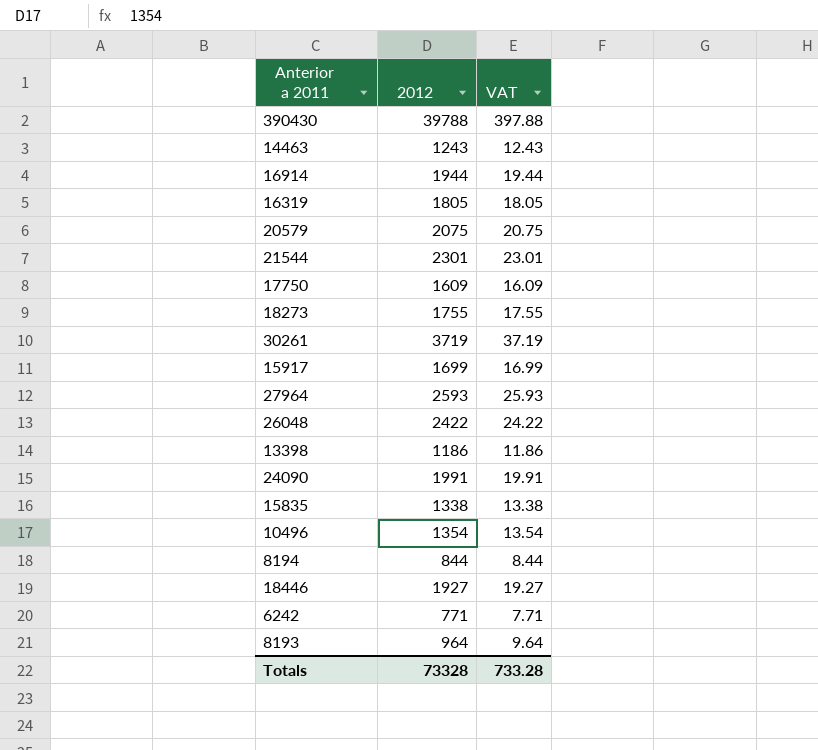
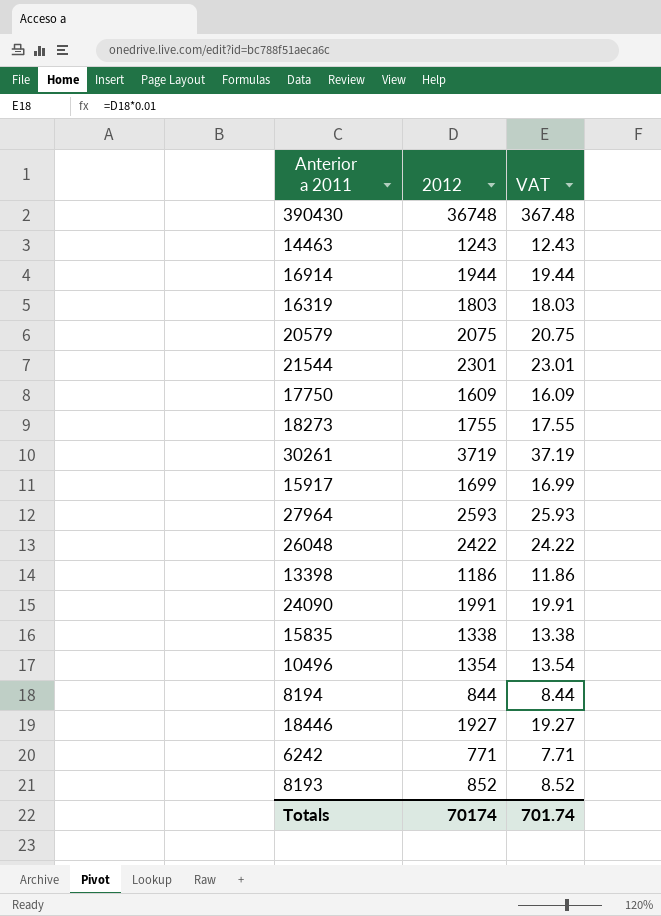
390430 | 2012: 39788 -> 36748
390430 | VAT: 397.88 -> 367.48
16319 | 2012: 1805 -> 1803
16319 | VAT: 18.05 -> 18.03
8193 | 2012: 964 -> 852
8193 | VAT: 9.64 -> 8.52
Totals | 2012: 73328 -> 70174
Totals | VAT: 733.28 -> 701.74

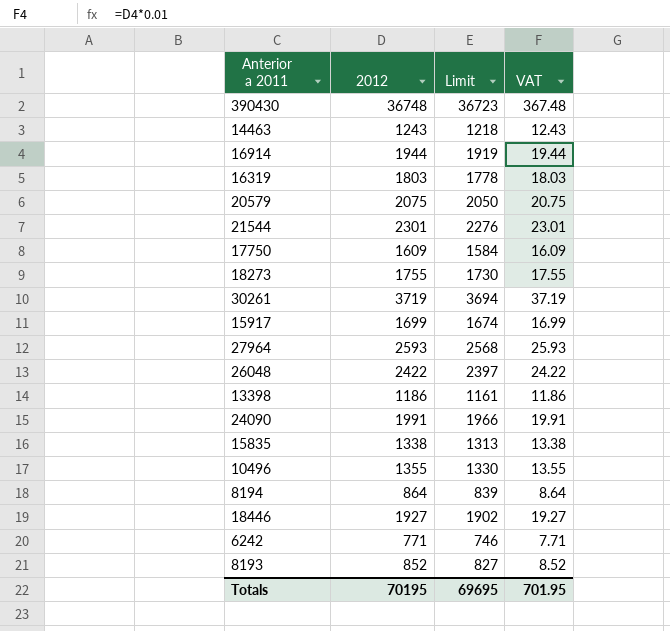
column Limit | formula: none -> [2012] - 25
10496 | 2012: 1354 -> 1355
10496 | VAT: 13.54 -> 13.55
8194 | 2012: 844 -> 864
8194 | VAT: 8.44 -> 8.64
Totals | 2012: 70174 -> 70195
Totals | VAT: 701.74 -> 701.95

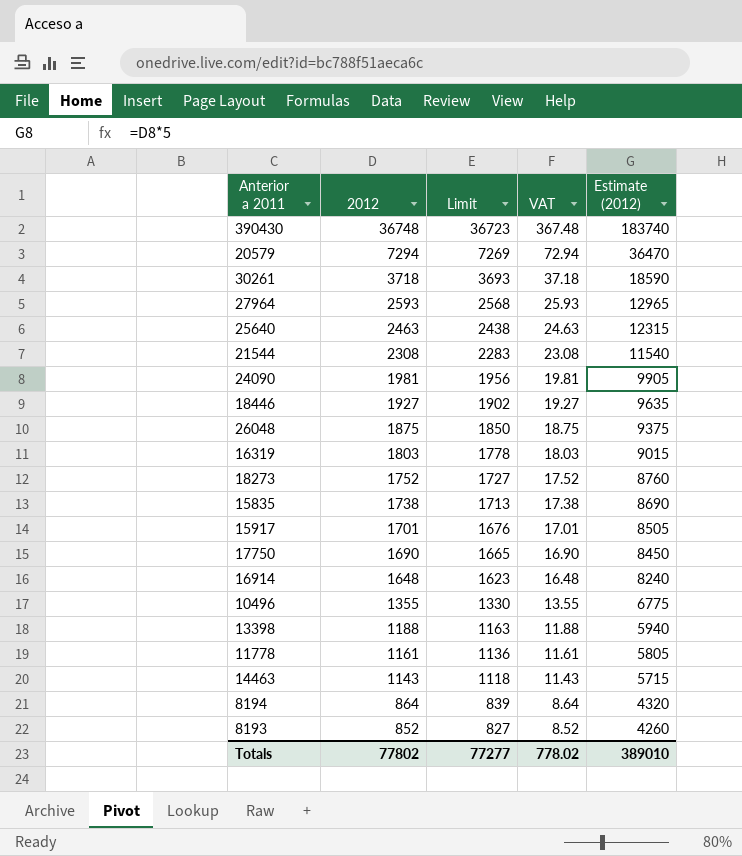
row order: none -> 2012 descending
column Estimate (2012) | formula: none -> [2012] * 5
row 6242: 771 | 746 | 7.71 -> none
20579 | 2012: 2075 -> 7294
20579 | Limit: 2050 -> 7269
20579 | VAT: 20.75 -> 72.94
30261 | 2012: 3719 -> 3718
30261 | Limit: 3694 -> 3693
30261 | VAT: 37.19 -> 37.18
row 25640: none -> 2463 | 2438 | 24.63 | 12315
21544 | 2012: 2301 -> 2308
21544 | Limit: 2276 -> 2283
21544 | VAT: 23.01 -> 23.08
24090 | 2012: 1991 -> 1981
24090 | Limit: 1966 -> 1956
24090 | VAT: 19.91 -> 19.81
26048 | 2012: 2422 -> 1875
26048 | Limit: 2397 -> 1850
26048 | VAT: 24.22 -> 18.75
18273 | 2012: 1755 -> 1752
18273 | Limit: 1730 -> 1727
18273 | VAT: 17.55 -> 17.52
15835 | 2012: 1338 -> 1738
15835 | Limit: 1313 -> 1713
15835 | VAT: 13.38 -> 17.38
15917 | 2012: 1699 -> 1701
15917 | Limit: 1674 -> 1676
15917 | VAT: 16.99 -> 17.01
17750 | 2012: 1609 -> 1690
17750 | Limit: 1584 -> 1665
17750 | VAT: 16.09 -> 16.90
16914 | 2012: 1944 -> 1648
16914 | Limit: 1919 -> 1623
16914 | VAT: 19.44 -> 16.48
13398 | 2012: 1186 -> 1188
13398 | Limit: 1161 -> 1163
13398 | VAT: 11.86 -> 11.88
row 11778: none -> 1161 | 1136 | 11.61 | 5805
14463 | 2012: 1243 -> 1143
14463 | Limit: 1218 -> 1118
14463 | VAT: 12.43 -> 11.43
Totals | 2012: 70195 -> 77802
Totals | Limit: 69695 -> 77277
Totals | VAT: 701.95 -> 778.02

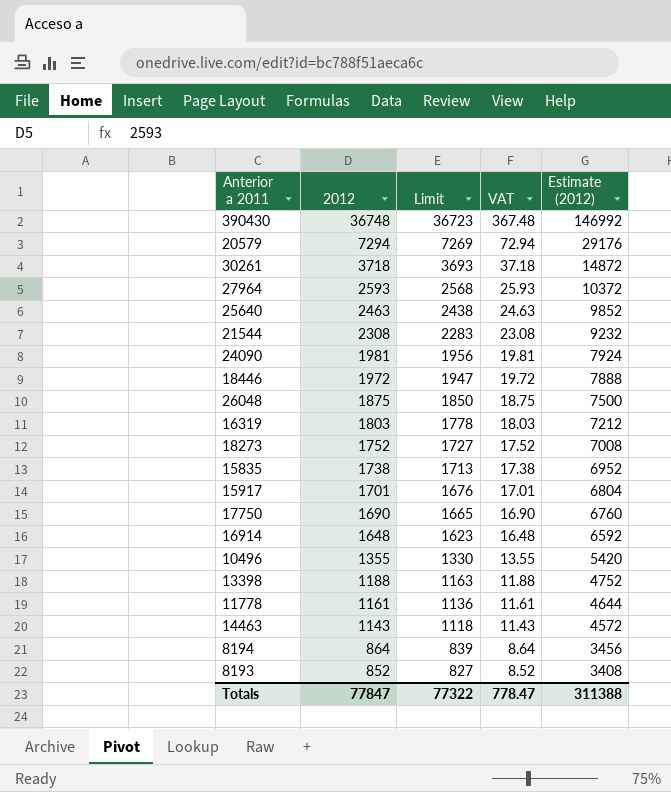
column Estimate (2012) | formula: [2012] * 5 -> [2012] * 4
18446 | 2012: 1927 -> 1972
18446 | Limit: 1902 -> 1947
18446 | VAT: 19.27 -> 19.72
Totals | 2012: 77802 -> 77847
Totals | Limit: 77277 -> 77322
Totals | VAT: 778.02 -> 778.47
Totals | Estimate (2012): 389010 -> 311388

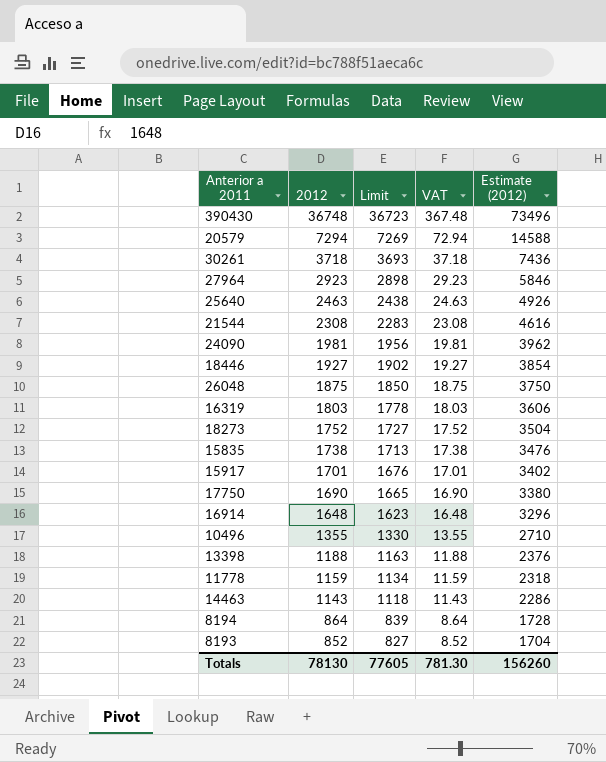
column Estimate (2012) | formula: [2012] * 4 -> [2012] * 2
27964 | 2012: 2593 -> 2923
27964 | Limit: 2568 -> 2898
27964 | VAT: 25.93 -> 29.23
18446 | 2012: 1972 -> 1927
18446 | Limit: 1947 -> 1902
18446 | VAT: 19.72 -> 19.27
11778 | 2012: 1161 -> 1159
11778 | Limit: 1136 -> 1134
11778 | VAT: 11.61 -> 11.59
Totals | 2012: 77847 -> 78130
Totals | Limit: 77322 -> 77605
Totals | VAT: 778.47 -> 781.30
Totals | Estimate (2012): 311388 -> 156260

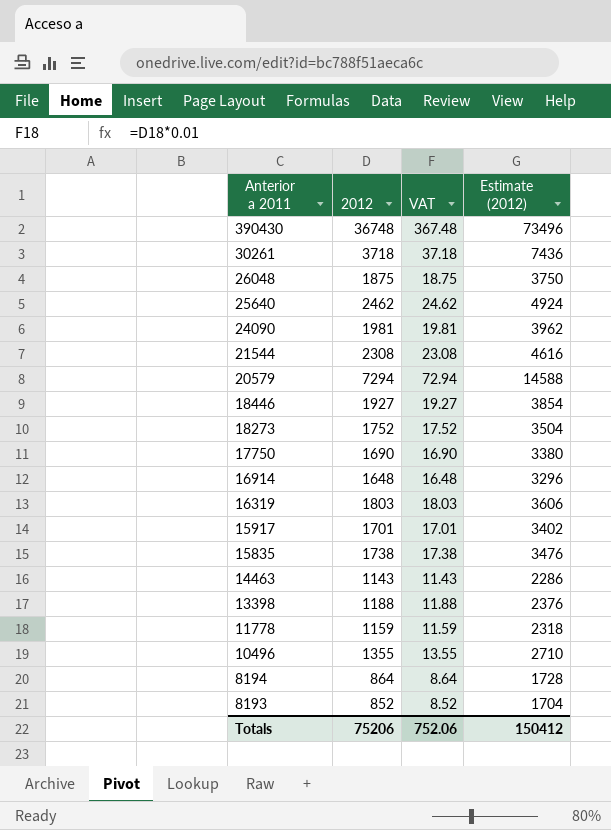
row order: 2012 descending -> Anterior a 2011 descending
column Limit | formula: [2012] - 25 -> none
row 27964: 2923 | 2898 | 29.23 | 5846 -> none
25640 | 2012: 2463 -> 2462
25640 | VAT: 24.63 -> 24.62
25640 | Estimate (2012): 4926 -> 4924
Totals | 2012: 78130 -> 75206
Totals | VAT: 781.30 -> 752.06
Totals | Estimate (2012): 156260 -> 150412

